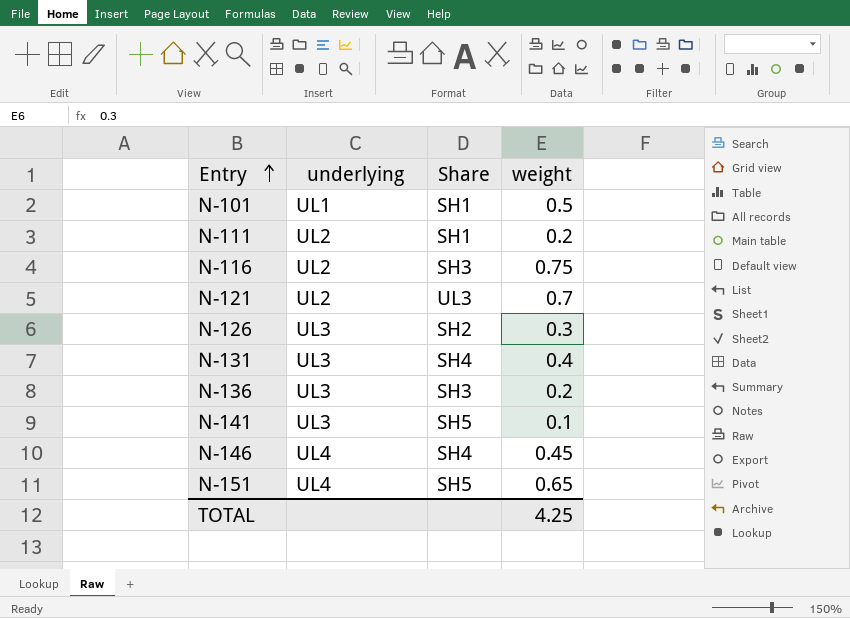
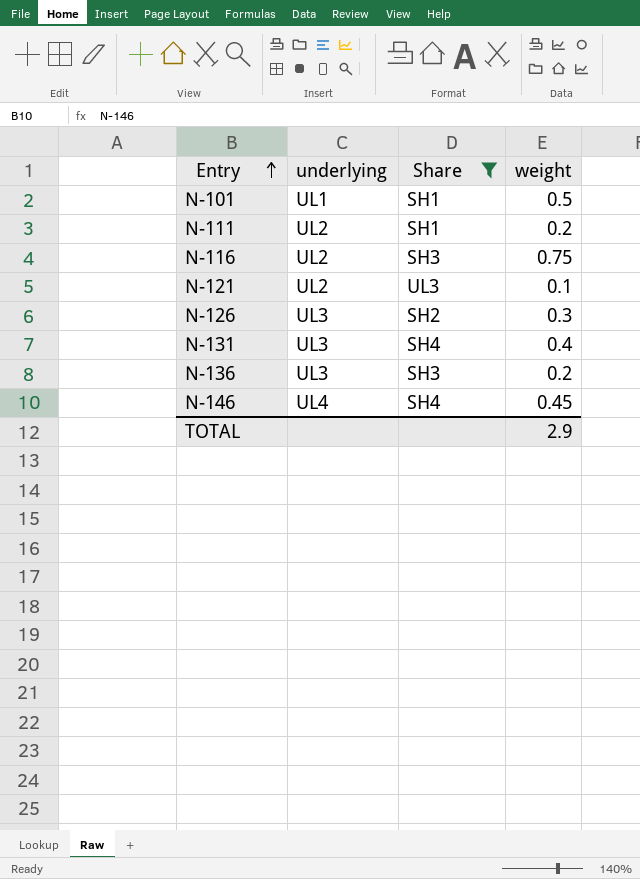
filter: none -> Share != SH5
N-121 | weight: 0.7 -> 0.1
TOTAL | weight: 4.25 -> 2.9

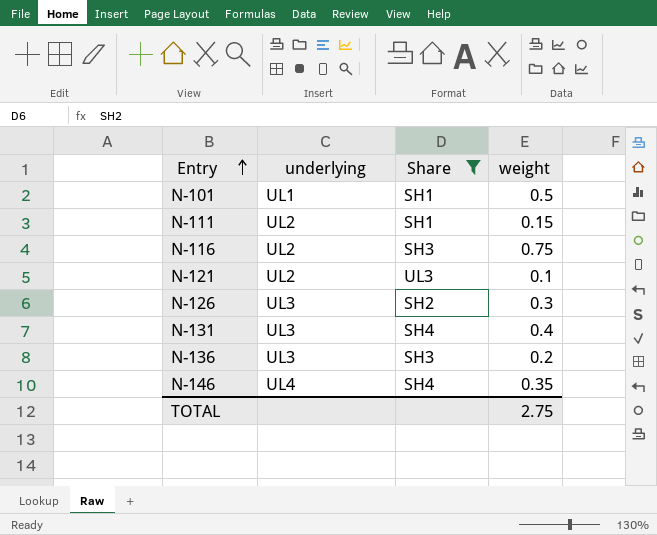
N-111 | weight: 0.2 -> 0.15
N-146 | weight: 0.45 -> 0.35
TOTAL | weight: 2.9 -> 2.75

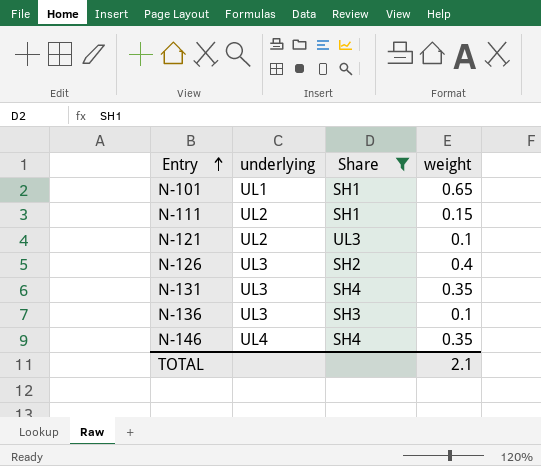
row N-116: UL2 | SH3 | 0.75 -> none
N-101 | weight: 0.5 -> 0.65
N-126 | weight: 0.3 -> 0.4
N-131 | weight: 0.4 -> 0.35
N-136 | weight: 0.2 -> 0.1
TOTAL | weight: 2.75 -> 2.1

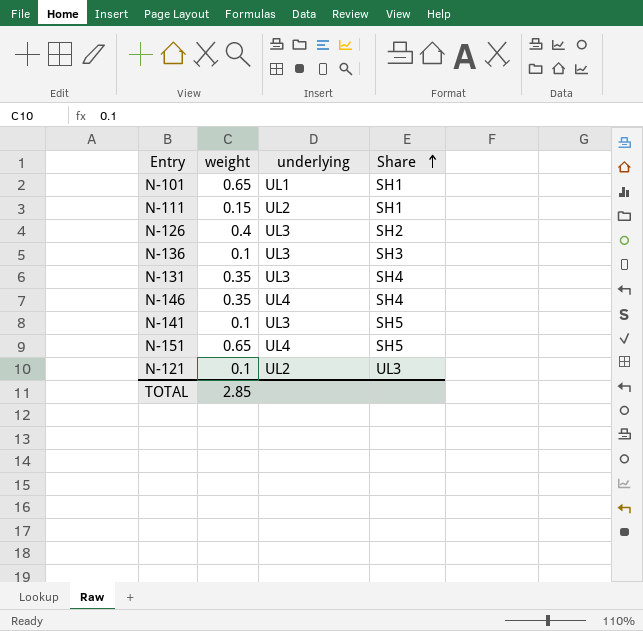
filter: Share != SH5 -> none
row order: Entry ascending -> Share ascending
column weight | position: 4 -> 2
TOTAL | weight: 2.1 -> 2.85

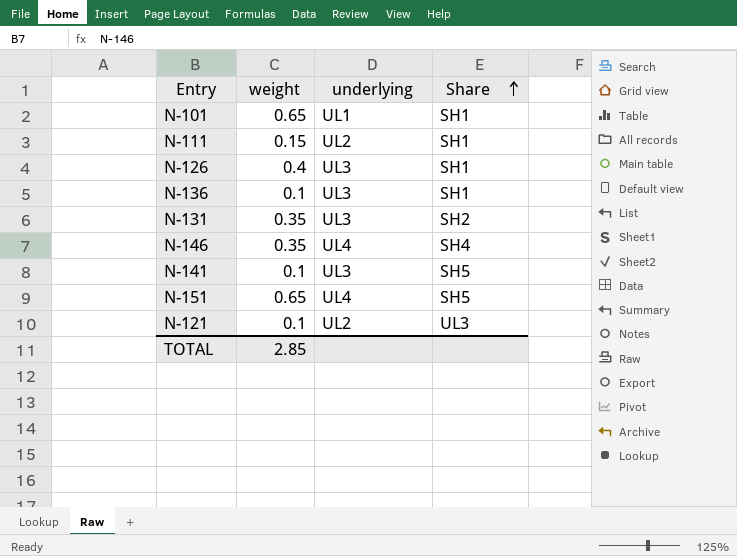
N-126 | Share: SH2 -> SH1
N-136 | Share: SH3 -> SH1
N-131 | Share: SH4 -> SH2

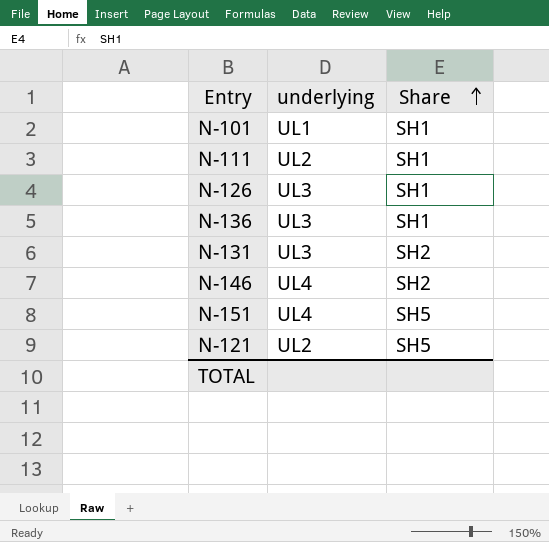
column weight | position: 2 -> none
row N-141: 0.1 | UL3 | SH5 -> none
N-146 | Share: SH4 -> SH2
N-121 | Share: UL3 -> SH5

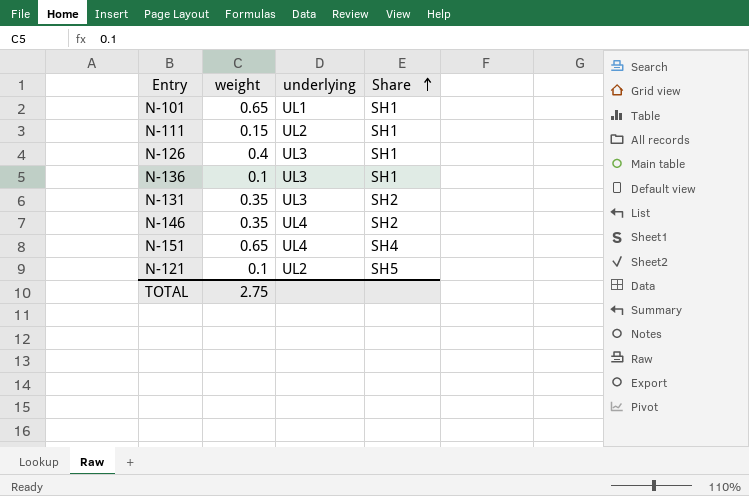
column weight | position: none -> 2
N-151 | Share: SH5 -> SH4

